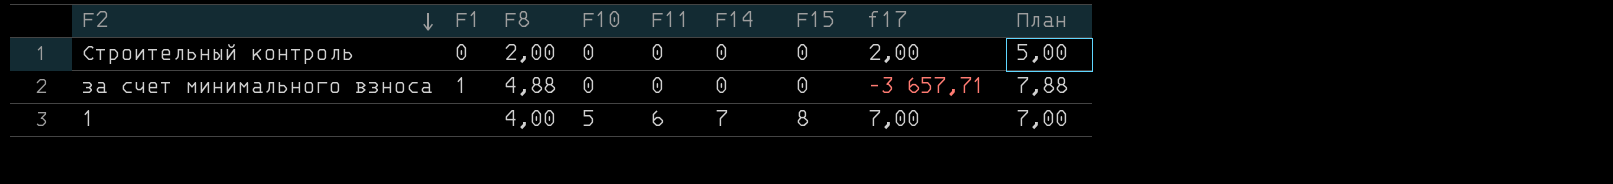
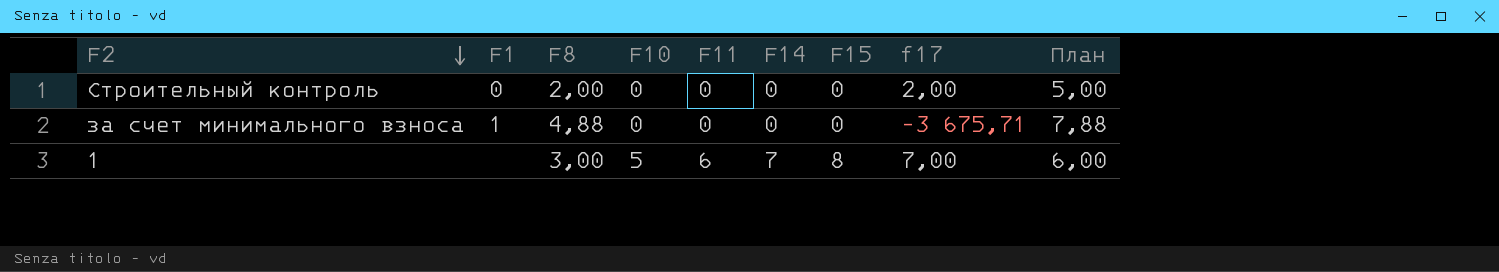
за счет минимального взноса | f17: -3 657,71 -> -3 675,71
1 | F8: 4,00 -> 3,00
1 | План: 7,00 -> 6,00

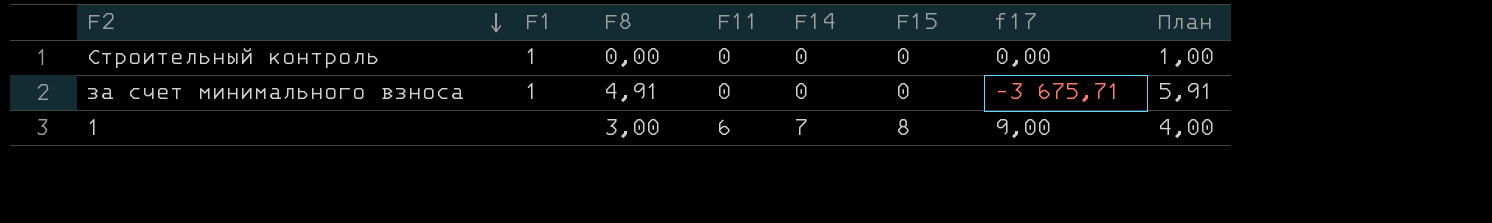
column F10 | position: 4 -> none
column План | formula: [F8] + 3 -> [F8] + 1
Строительный контроль | F1: 0 -> 1
Строительный контроль | F8: 2,00 -> 0,00
Строительный контроль | f17: 2,00 -> 0,00
за счет минимального взноса | F8: 4,88 -> 4,91
1 | f17: 7,00 -> 9,00

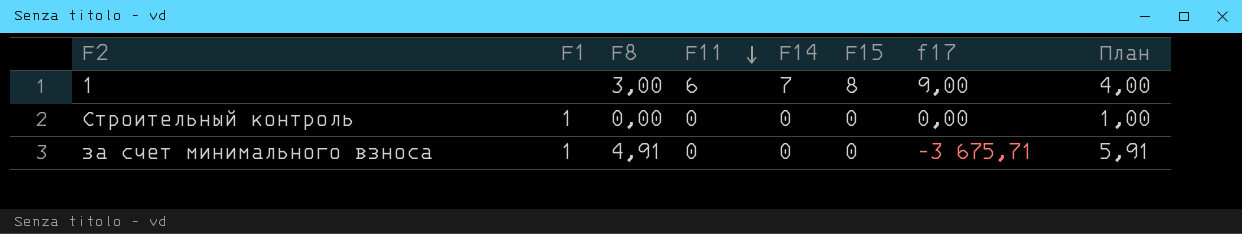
row order: F2 descending -> F11 descending

